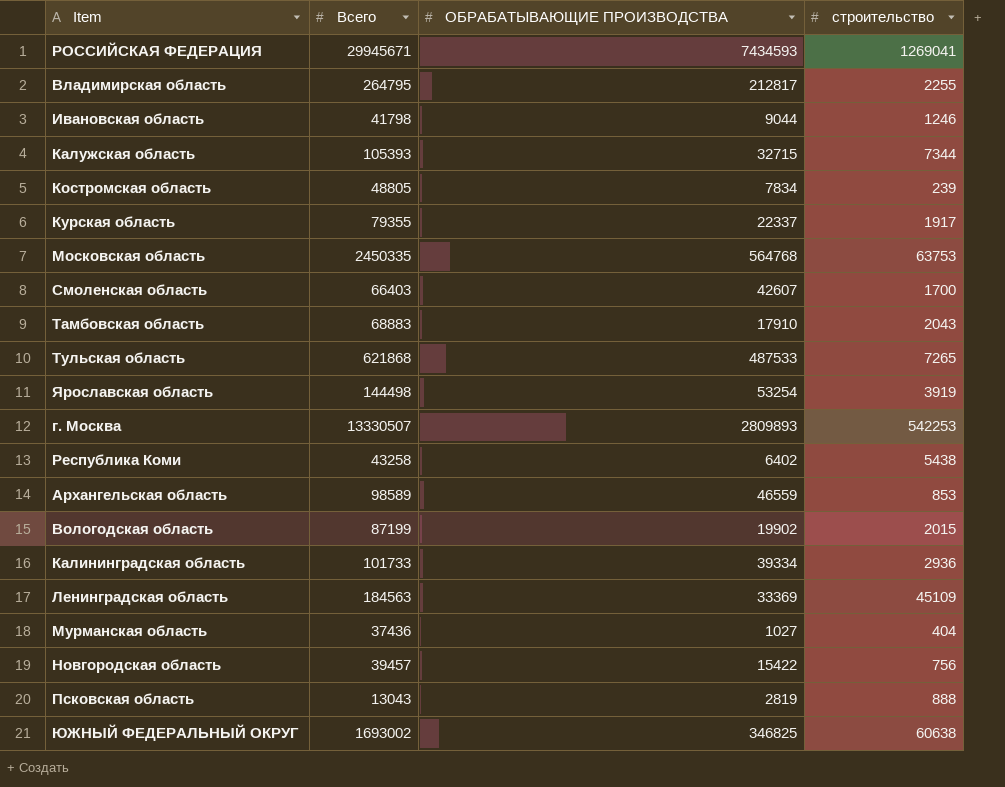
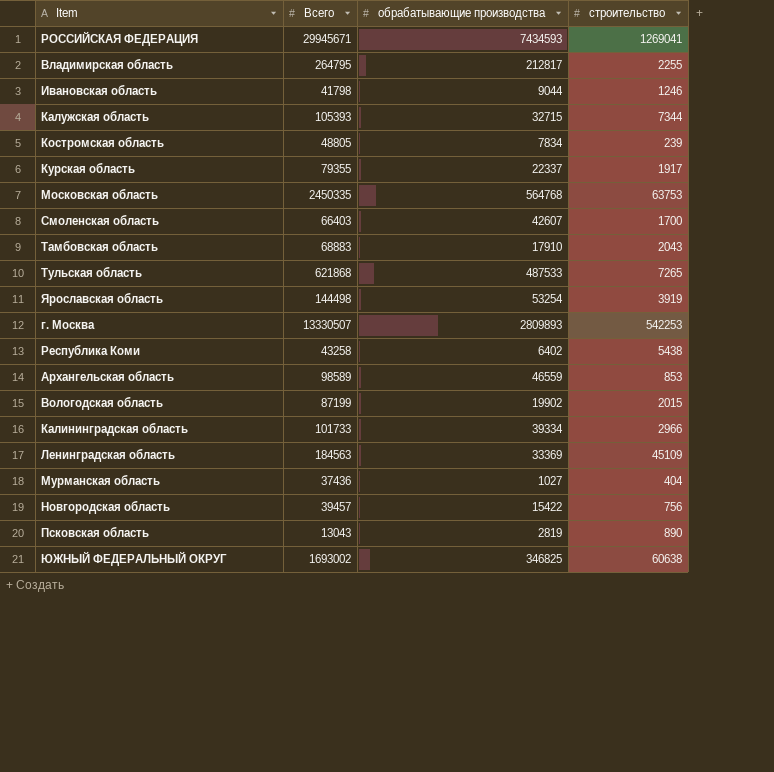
column name: ОБРАБАТЫВАЮЩИЕ ПРОИЗВОДСТВА -> обрабатывающие производства
Калининградская область | строительство: 2936 -> 2966
Псковская область | строительство: 888 -> 890

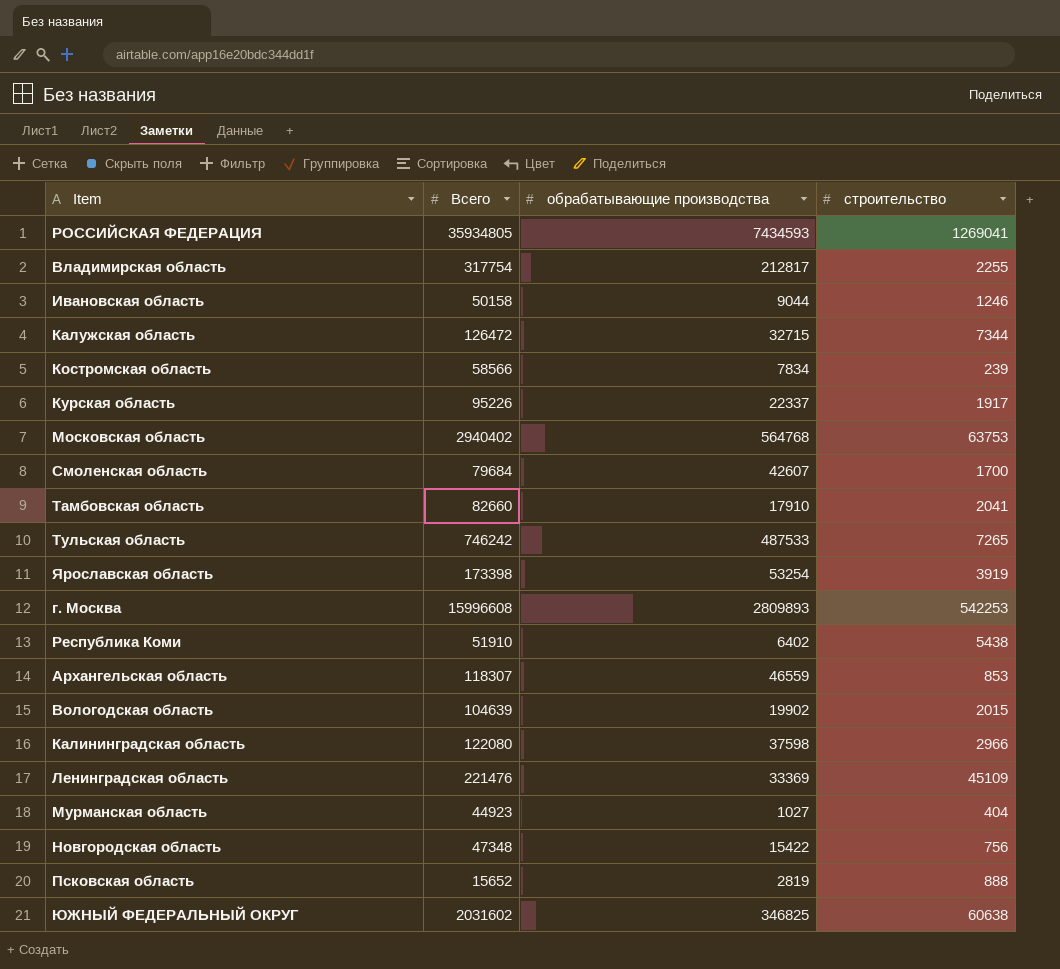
РОССИЙСКАЯ ФЕДЕРАЦИЯ | Всего: 29945671 -> 35934805
Владимирская область | Всего: 264795 -> 317754
Ивановская область | Всего: 41798 -> 50158
Калужская область | Всего: 105393 -> 126472
Костромская область | Всего: 48805 -> 58566
Курская область | Всего: 79355 -> 95226
Московская область | Всего: 2450335 -> 2940402
Смоленская область | Всего: 66403 -> 79684
Тамбовская область | Всего: 68883 -> 82660
Тамбовская область | строительство: 2043 -> 2041
Тульская область | Всего: 621868 -> 746242
Ярославская область | Всего: 144498 -> 173398
г. Москва | Всего: 13330507 -> 15996608
Республика Коми | Всего: 43258 -> 51910
Архангельская область | Всего: 98589 -> 118307
Вологодская область | Всего: 87199 -> 104639
Калининградская область | Всего: 101733 -> 122080
Калининградская область | обрабатывающие производства: 39334 -> 37598
Ленинградская область | Всего: 184563 -> 221476
Мурманская область | Всего: 37436 -> 44923
Новгородская область | Всего: 39457 -> 47348
Псковская область | Всего: 13043 -> 15652
Псковская область | строительство: 890 -> 888
ЮЖНЫЙ ФЕДЕРАЛЬНЫЙ ОКРУГ | Всего: 1693002 -> 2031602

